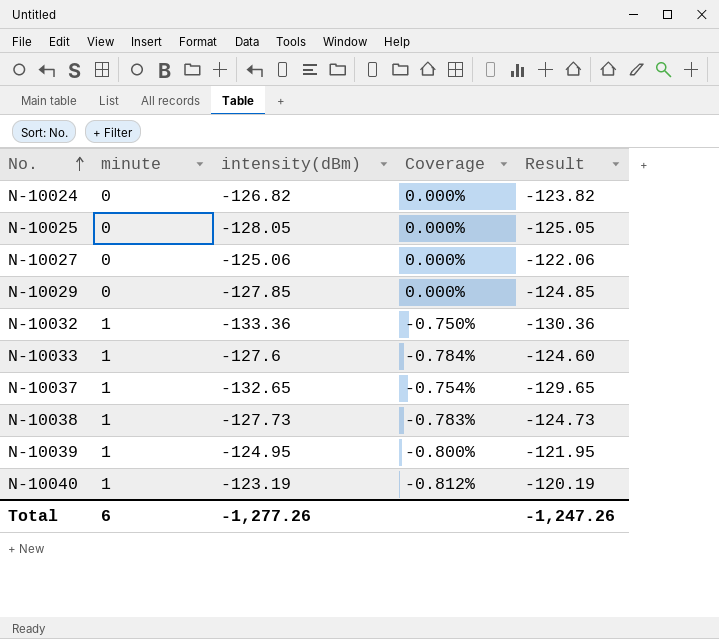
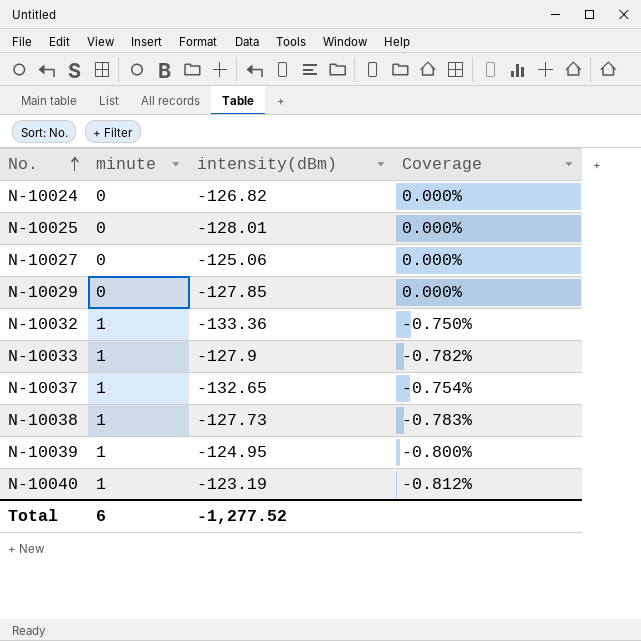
column Result | formula: [intensity(dBm)] + 3 -> none
N-10025 | intensity(dBm): -128.05 -> -128.01
N-10033 | intensity(dBm): -127.6 -> -127.9
N-10033 | Coverage: -0.784% -> -0.782%
Total | intensity(dBm): -1,277.26 -> -1,277.52

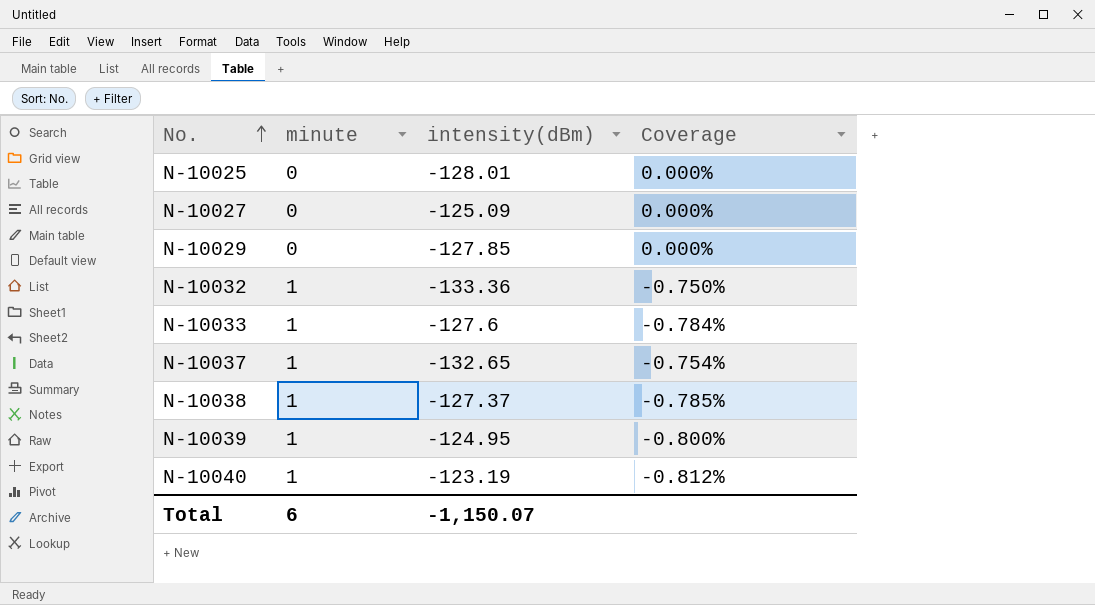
row N-10024: 0 | -126.82 | 0.000% -> none
N-10027 | intensity(dBm): -125.06 -> -125.09
N-10033 | intensity(dBm): -127.9 -> -127.6
N-10033 | Coverage: -0.782% -> -0.784%
N-10038 | intensity(dBm): -127.73 -> -127.37
N-10038 | Coverage: -0.783% -> -0.785%
Total | intensity(dBm): -1,277.52 -> -1,150.07

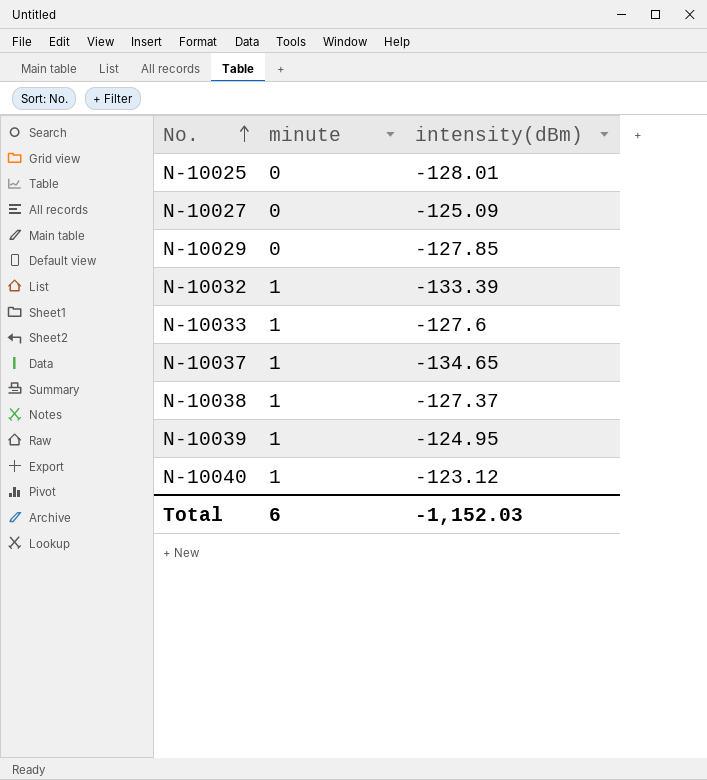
column Coverage | formula: [minute] / [intensity(dBm)] -> none
N-10032 | intensity(dBm): -133.36 -> -133.39
N-10037 | intensity(dBm): -132.65 -> -134.65
N-10040 | intensity(dBm): -123.19 -> -123.12
Total | intensity(dBm): -1,150.07 -> -1,152.03

